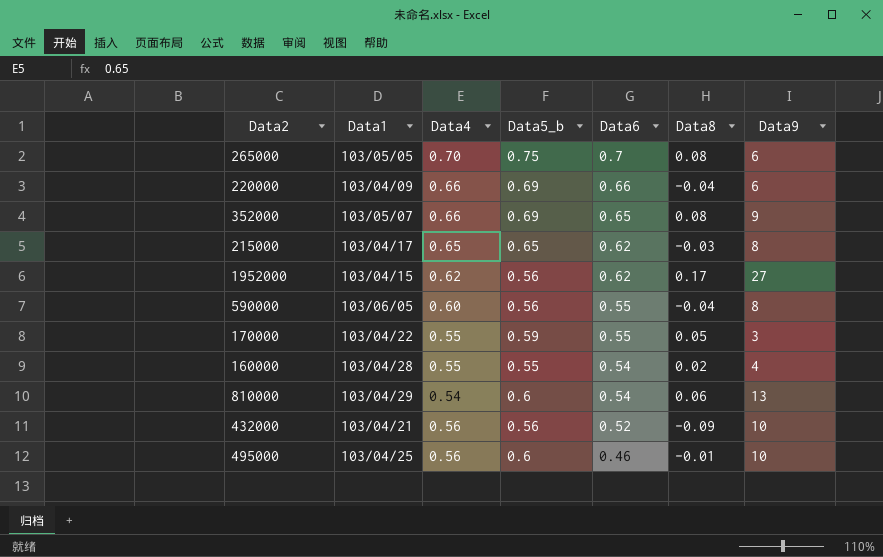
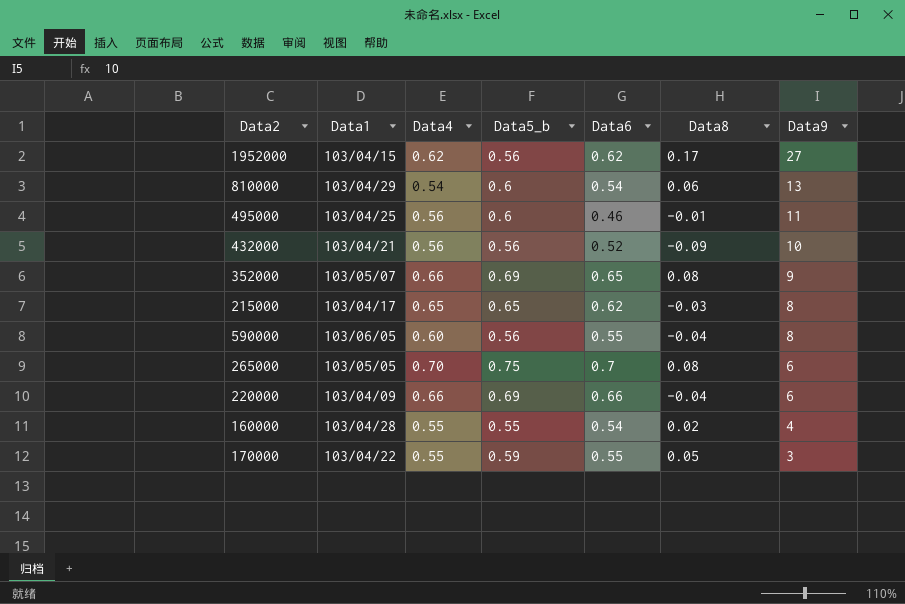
row order: Data6 descending -> Data9 descending
495000 | Data9: 10 -> 11

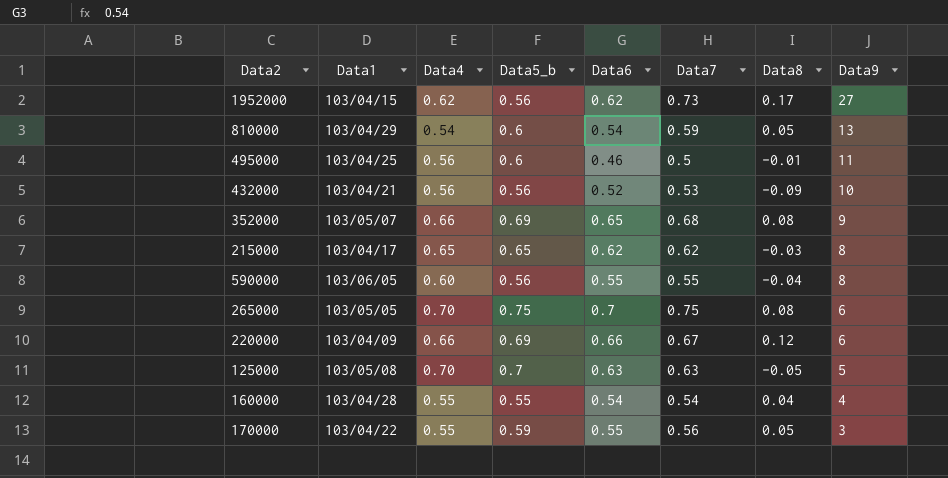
column Data7 | position: none -> 6
810000 | Data8: 0.06 -> 0.05
220000 | Data8: -0.04 -> 0.12
row 125000: none -> 103/05/08 | 0.70 | 0.7 | 0.63 | 0.63 | -0.05 | 5
160000 | Data8: 0.02 -> 0.04

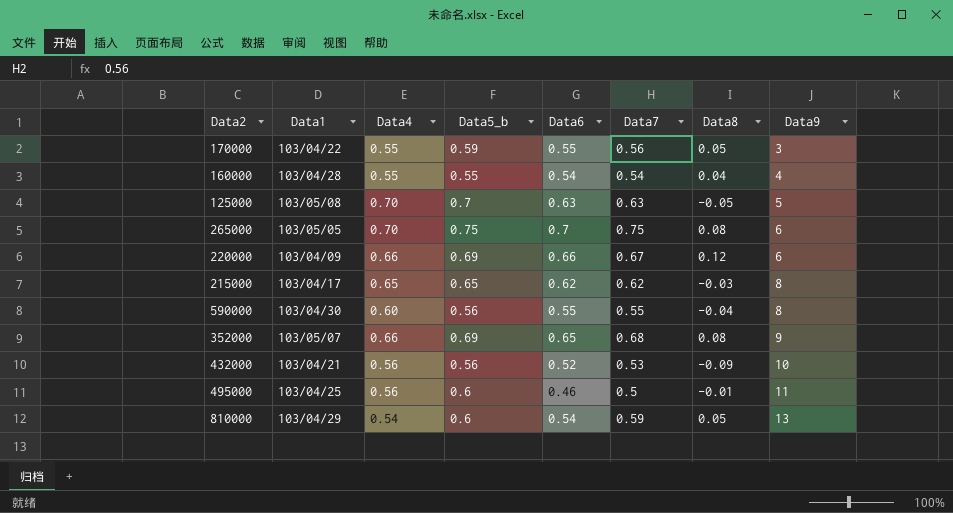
row order: Data9 descending -> Data9 ascending
row 1952000: 103/04/15 | 0.62 | 0.56 | 0.62 | 0.73 | 0.17 | 27 -> none
590000 | Data1: 103/06/05 -> 103/04/30

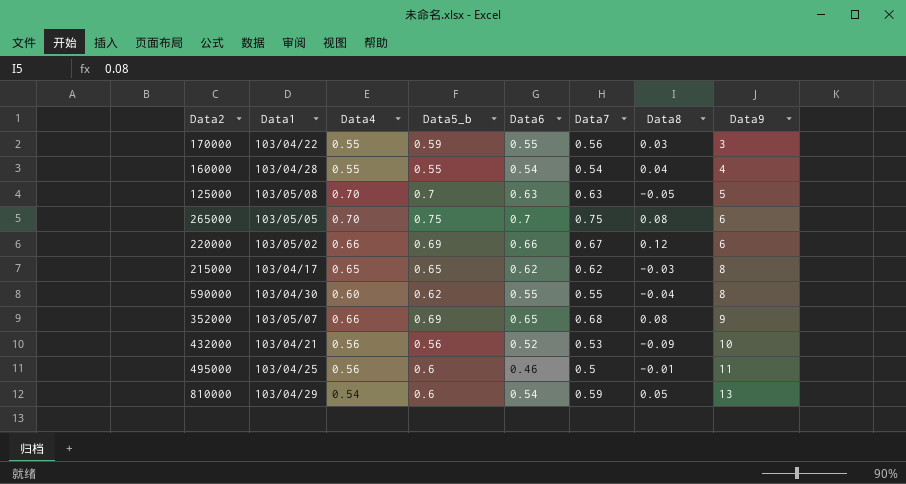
170000 | Data8: 0.05 -> 0.03
220000 | Data1: 103/04/09 -> 103/05/02
590000 | Data5_b: 0.56 -> 0.62

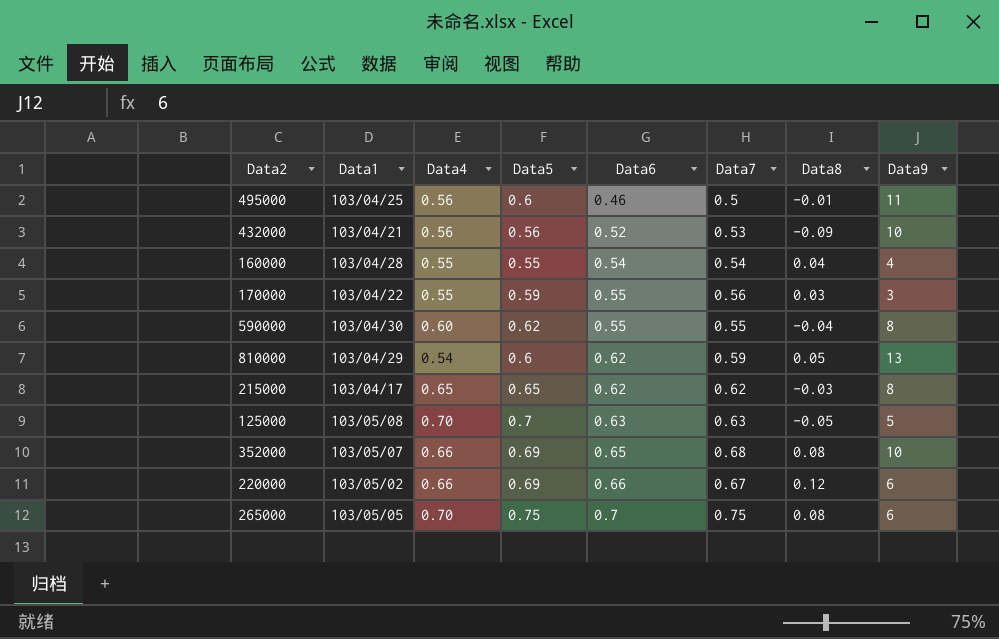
row order: Data9 ascending -> Data6 ascending
column name: Data5_b -> Data5
810000 | Data6: 0.54 -> 0.62
352000 | Data9: 9 -> 10

